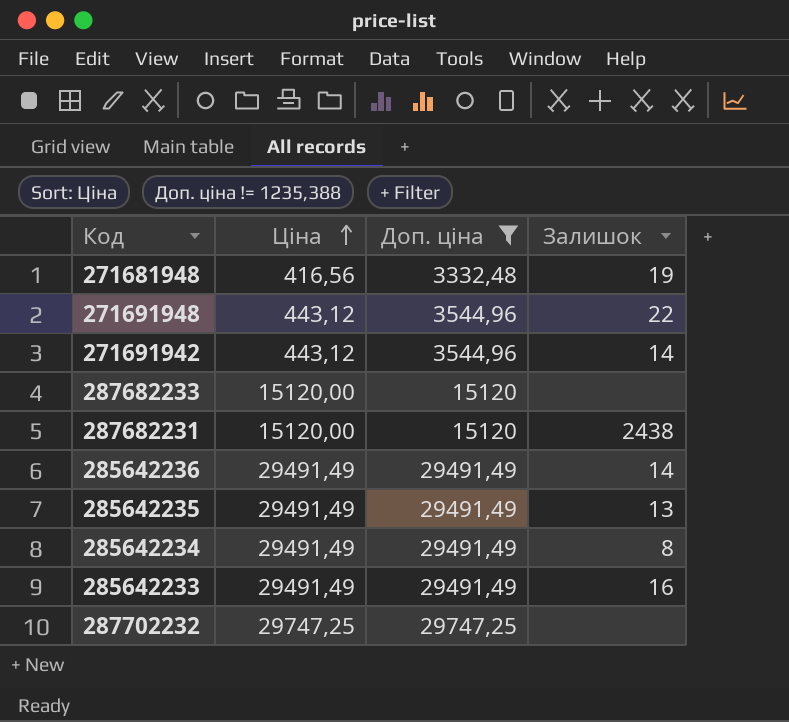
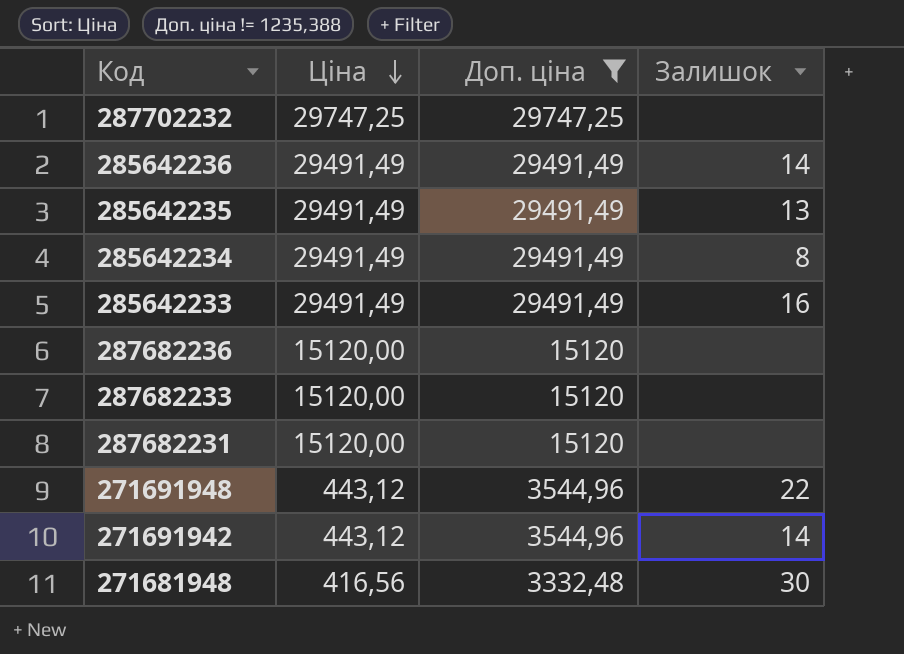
row order: Ціна ascending -> Ціна descending
row 287682236: none -> 15120,00 | 15120 | none
287682231 | Залишок: 2438 -> none
271681948 | Залишок: 19 -> 30

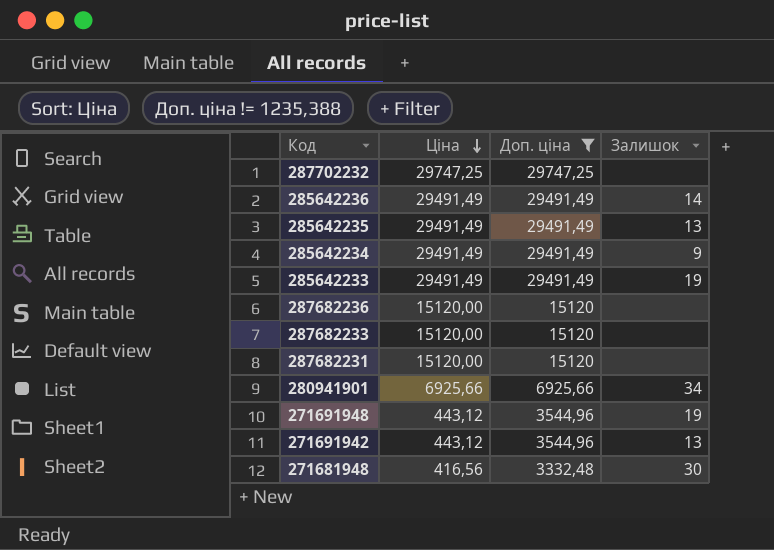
285642234 | Залишок: 8 -> 9
285642233 | Залишок: 16 -> 19
row 280941901: none -> 6925,66 | 6925,66 | 34
271691948 | Залишок: 22 -> 19
271691942 | Залишок: 14 -> 13

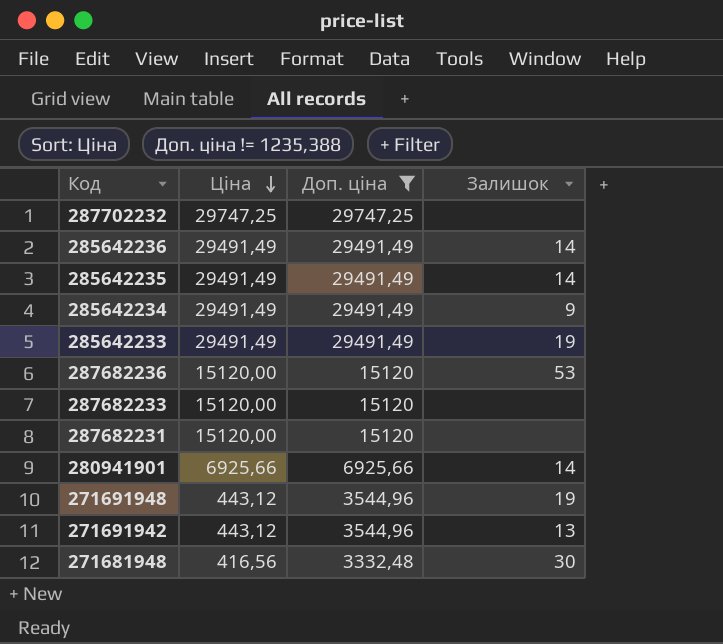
285642235 | Залишок: 13 -> 14
287682236 | Залишок: none -> 53
280941901 | Залишок: 34 -> 14

